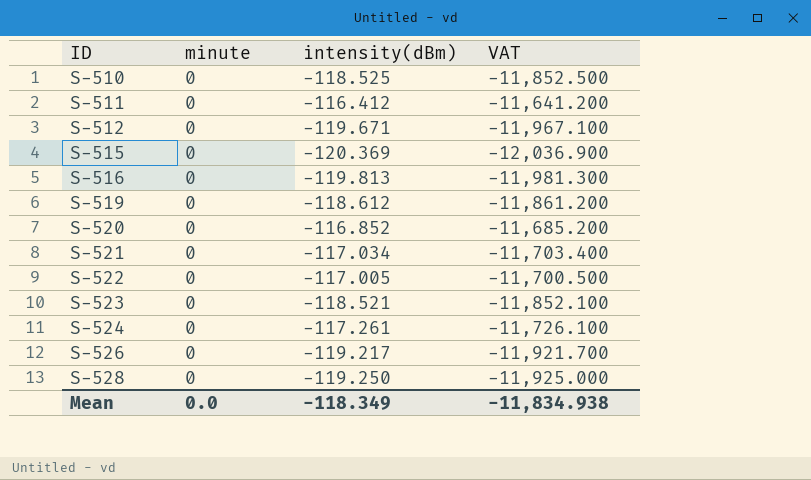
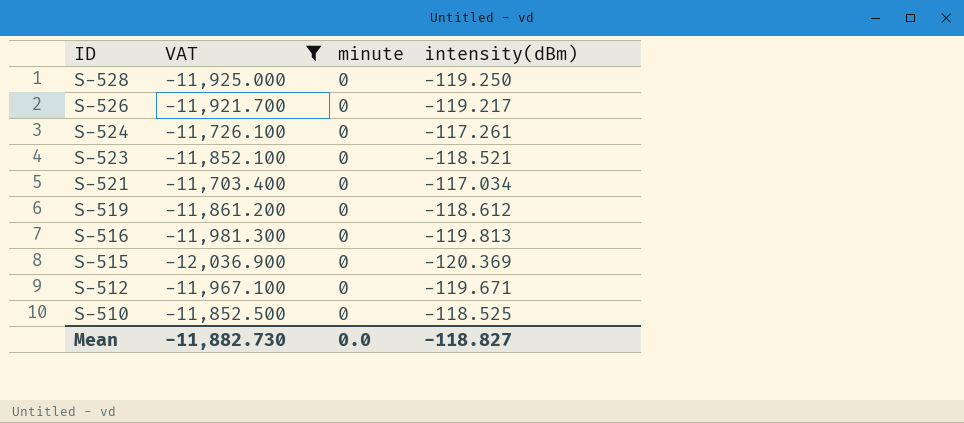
filter: none -> VAT <= -11,703.400
row order: ID ascending -> ID descending
column VAT | position: 4 -> 2
Mean | VAT: -11,834.938 -> -11,882.730
Mean | intensity(dBm): -118.349 -> -118.827

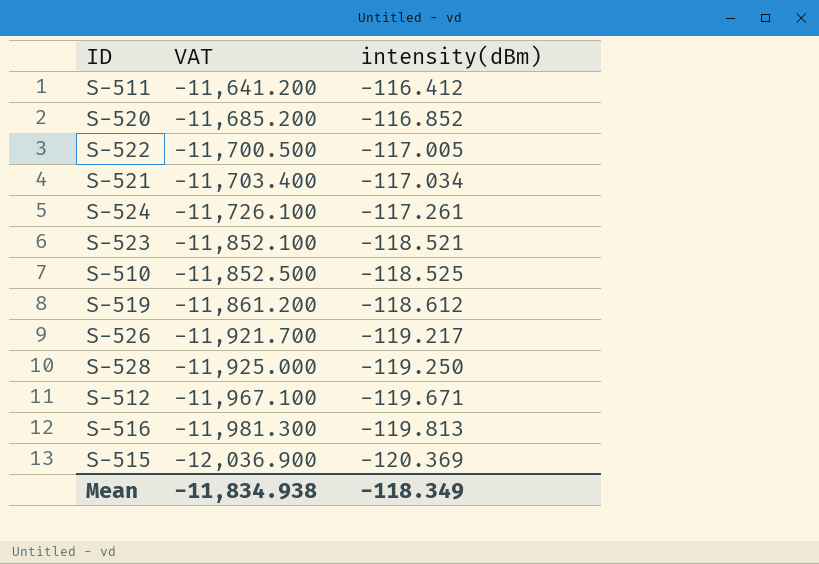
filter: VAT <= -11,703.400 -> none
row order: ID descending -> VAT descending
column minute | position: 3 -> none
Mean | VAT: -11,882.730 -> -11,834.938
Mean | intensity(dBm): -118.827 -> -118.349

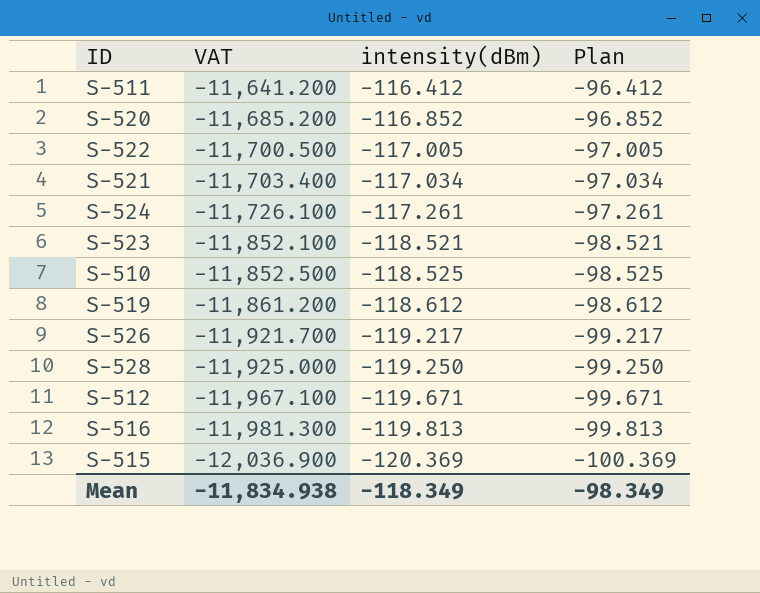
column Plan | formula: none -> [intensity(dBm)] + 20

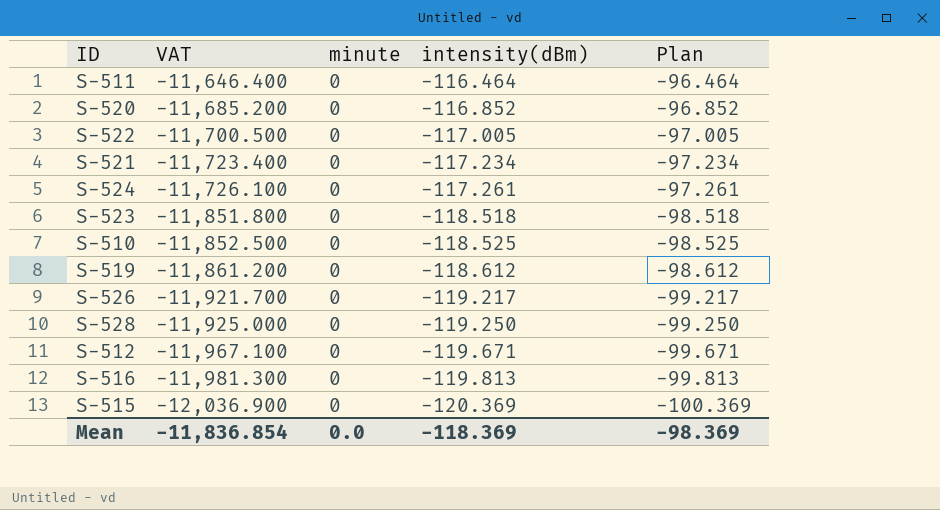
column minute | position: none -> 3
S-511 | VAT: -11,641.200 -> -11,646.400
S-511 | intensity(dBm): -116.412 -> -116.464
S-511 | Plan: -96.412 -> -96.464
S-521 | VAT: -11,703.400 -> -11,723.400
S-521 | intensity(dBm): -117.034 -> -117.234
S-521 | Plan: -97.034 -> -97.234
S-523 | VAT: -11,852.100 -> -11,851.800
S-523 | intensity(dBm): -118.521 -> -118.518
S-523 | Plan: -98.521 -> -98.518
Mean | VAT: -11,834.938 -> -11,836.854
Mean | intensity(dBm): -118.349 -> -118.369
Mean | Plan: -98.349 -> -98.369

